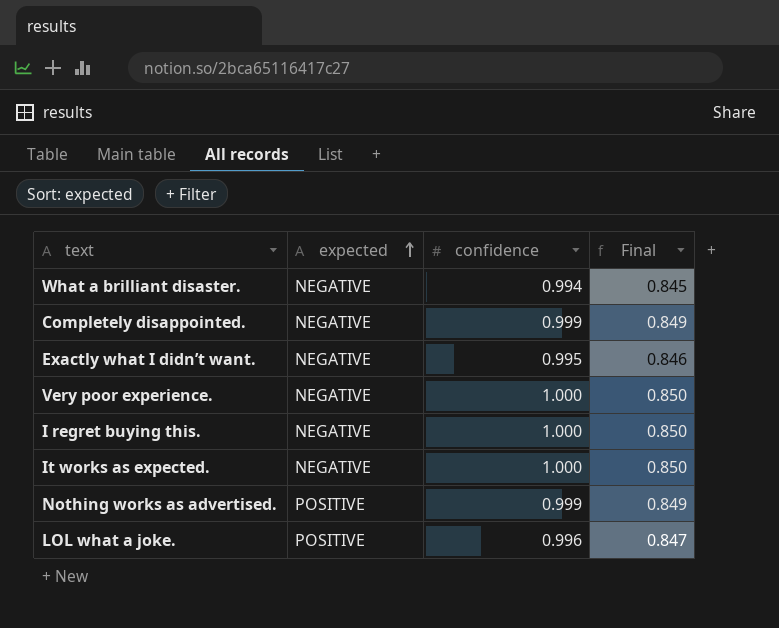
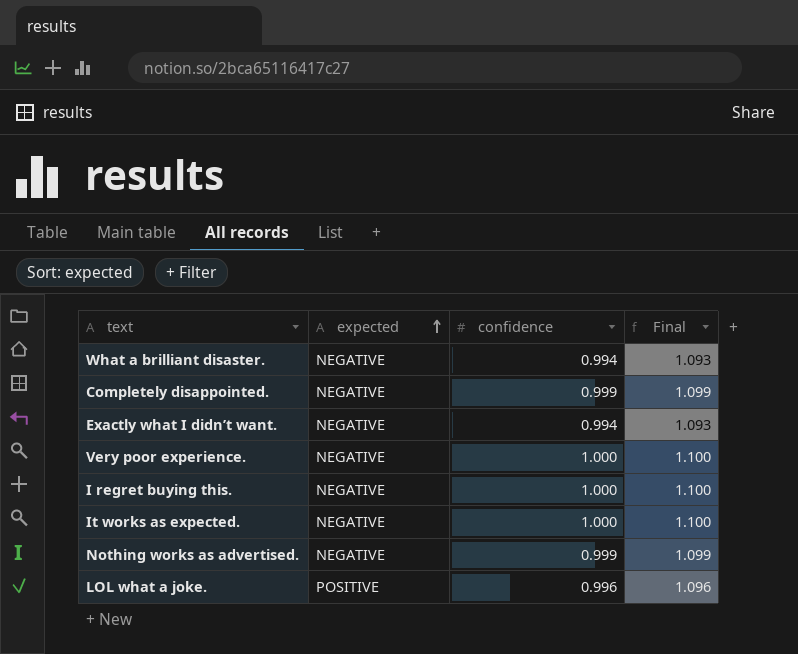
column Final | formula: [confidence] * 0.85 -> [confidence] * 1.1
Exactly what I didn’t want. | confidence: 0.995 -> 0.994
Nothing works as advertised. | expected: POSITIVE -> NEGATIVE

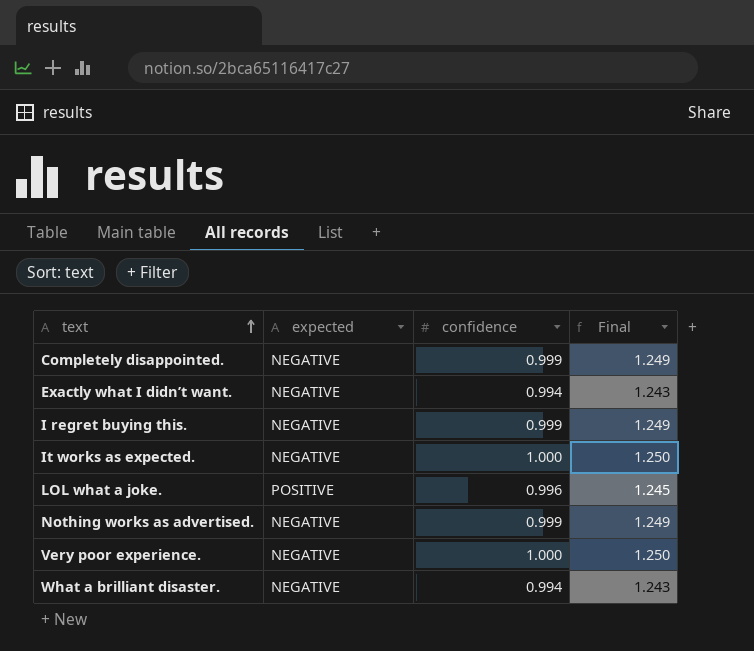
row order: expected ascending -> text ascending
column Final | formula: [confidence] * 1.1 -> [confidence] * 1.25
I regret buying this. | confidence: 1.000 -> 0.999

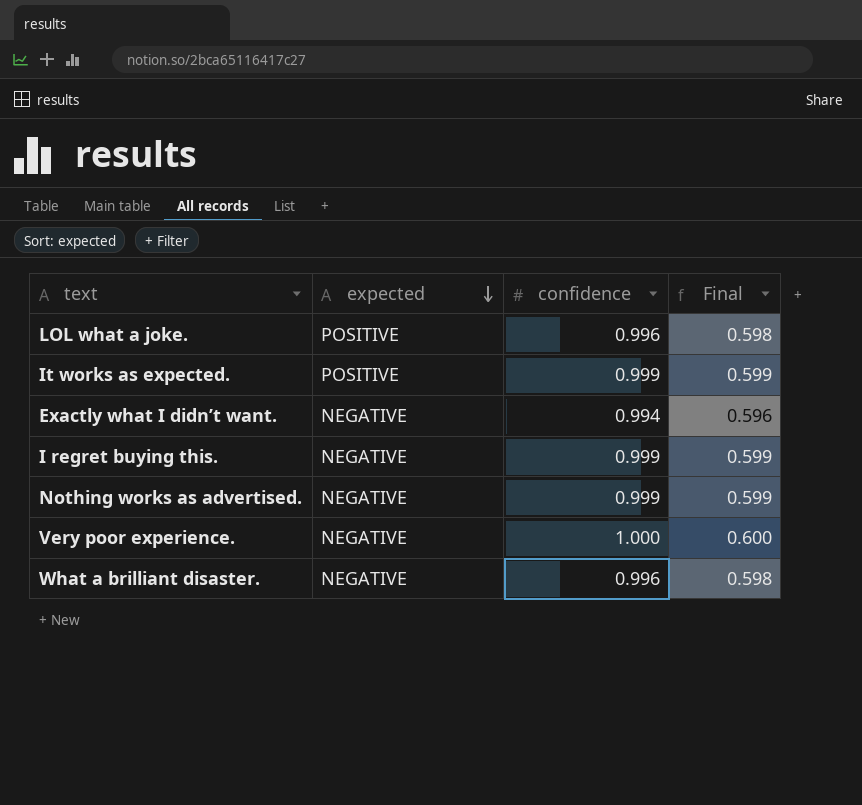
row order: text ascending -> expected descending
column Final | formula: [confidence] * 1.25 -> [confidence] * 0.6
row Completely disappointed.: NEGATIVE | 0.999 | 1.249 -> none
It works as expected. | expected: NEGATIVE -> POSITIVE
It works as expected. | confidence: 1.000 -> 0.999
What a brilliant disaster. | confidence: 0.994 -> 0.996

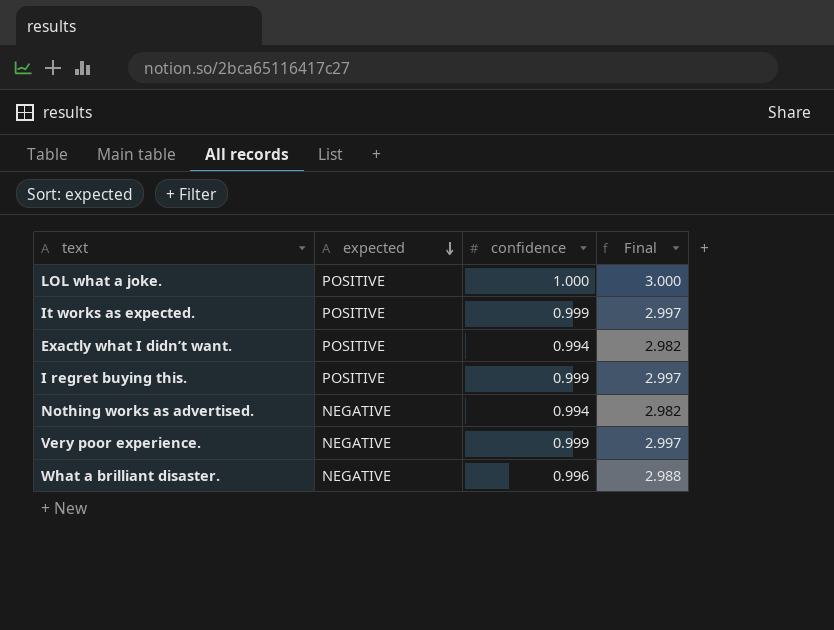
column Final | formula: [confidence] * 0.6 -> [confidence] * 3
LOL what a joke. | confidence: 0.996 -> 1.000
Exactly what I didn’t want. | expected: NEGATIVE -> POSITIVE
I regret buying this. | expected: NEGATIVE -> POSITIVE
Nothing works as advertised. | confidence: 0.999 -> 0.994
Very poor experience. | confidence: 1.000 -> 0.999

